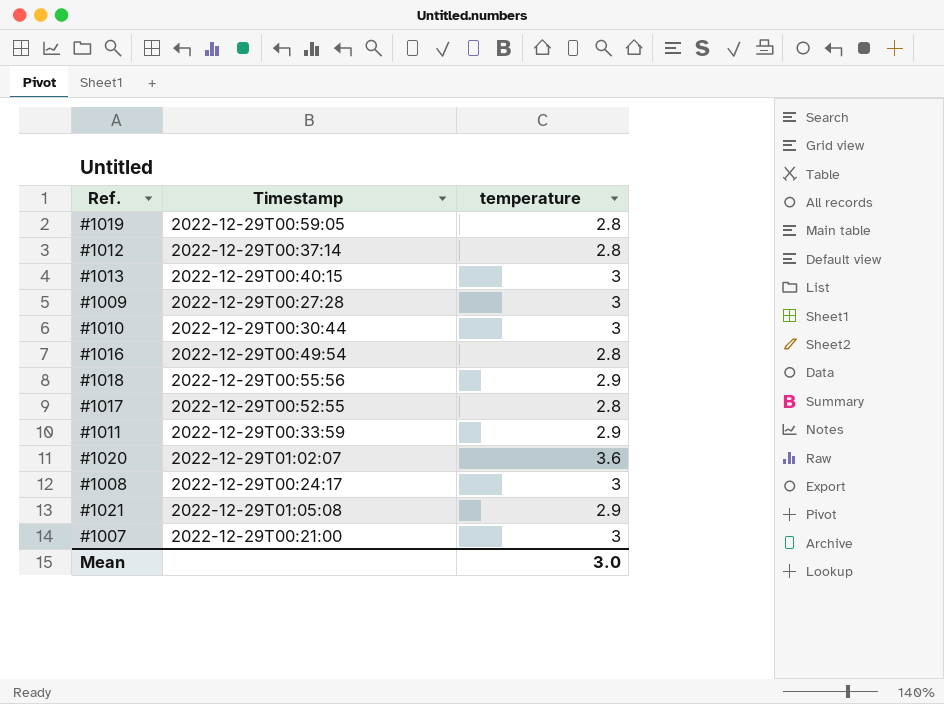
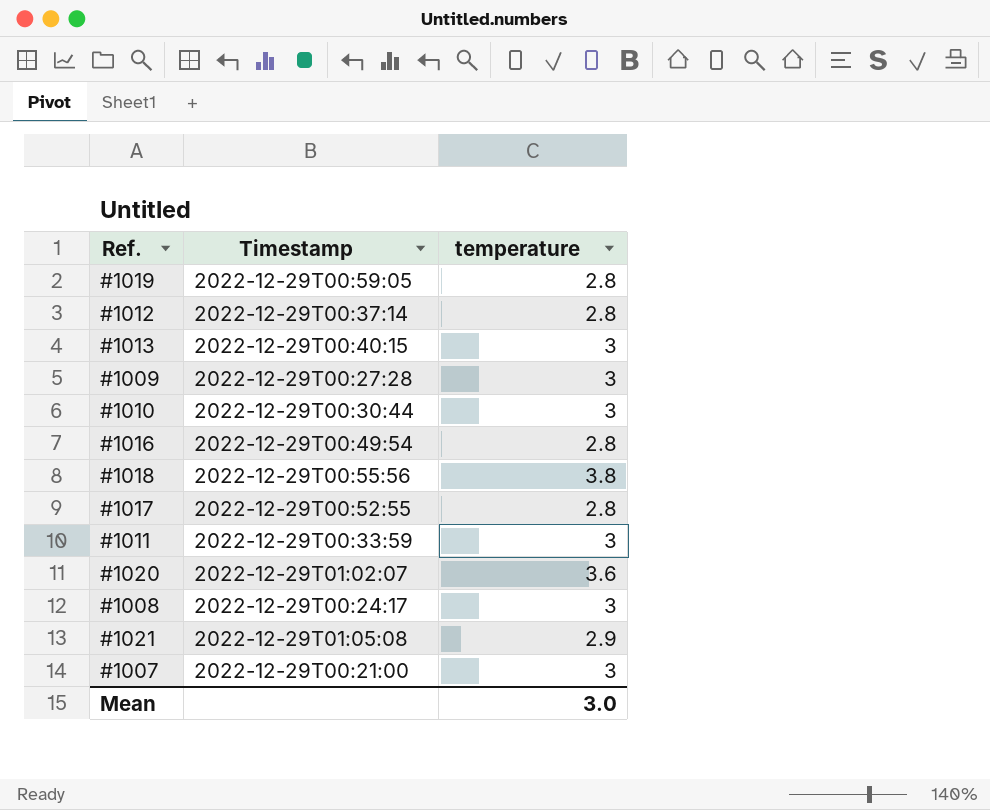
#1018 | temperature: 2.9 -> 3.8
#1011 | temperature: 2.9 -> 3

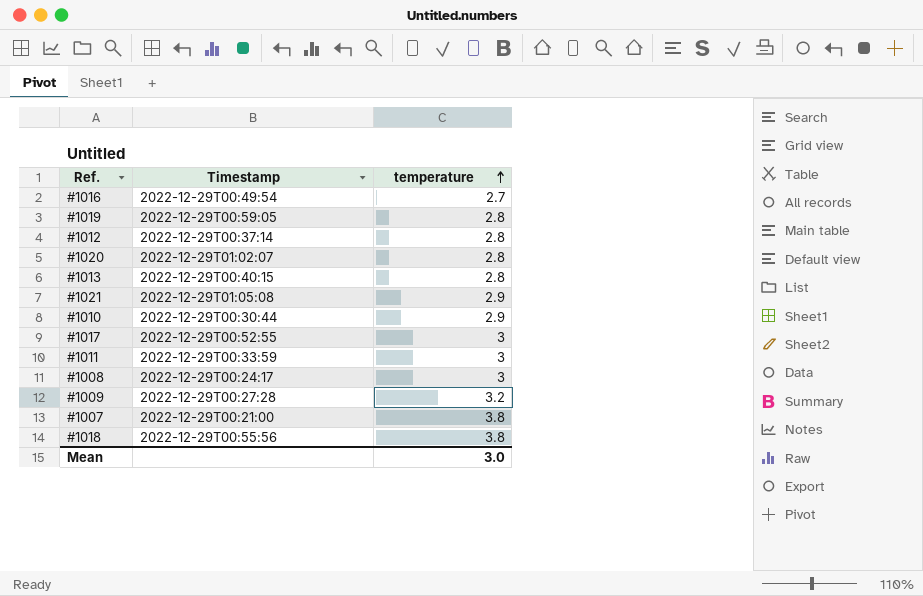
row order: none -> temperature ascending
#1016 | temperature: 2.8 -> 2.7
#1020 | temperature: 3.6 -> 2.8
#1013 | temperature: 3 -> 2.8
#1010 | temperature: 3 -> 2.9
#1017 | temperature: 2.8 -> 3
#1009 | temperature: 3 -> 3.2
#1007 | temperature: 3 -> 3.8

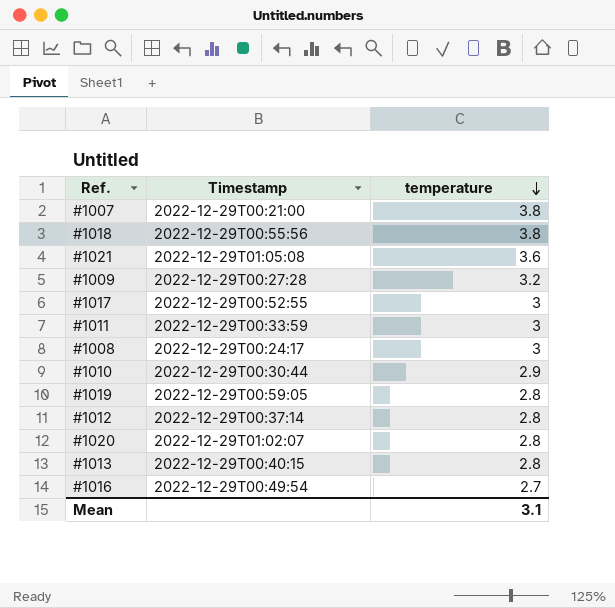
row order: temperature ascending -> temperature descending
#1021 | temperature: 2.9 -> 3.6
Mean | temperature: 3.0 -> 3.1

